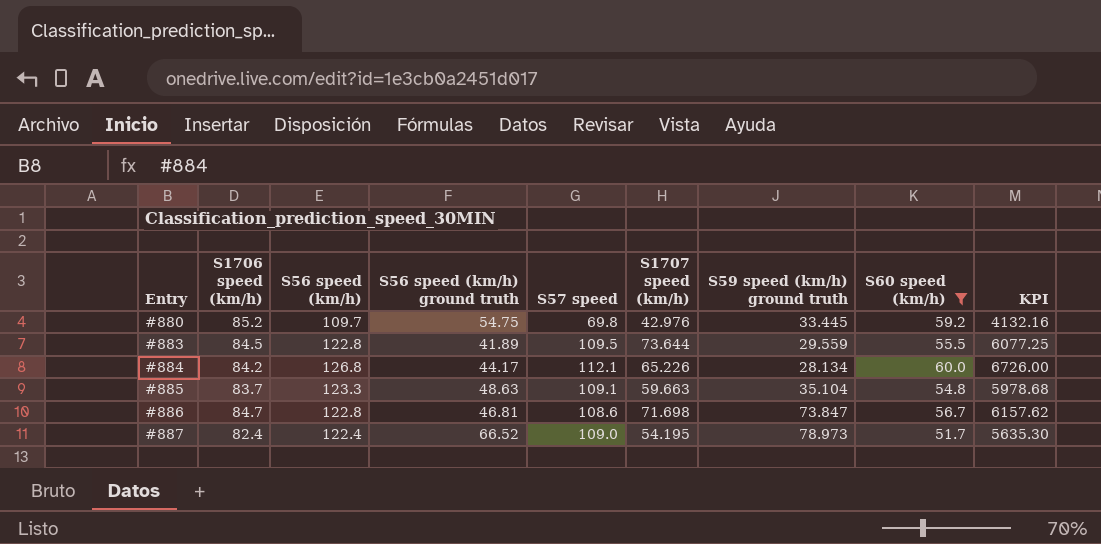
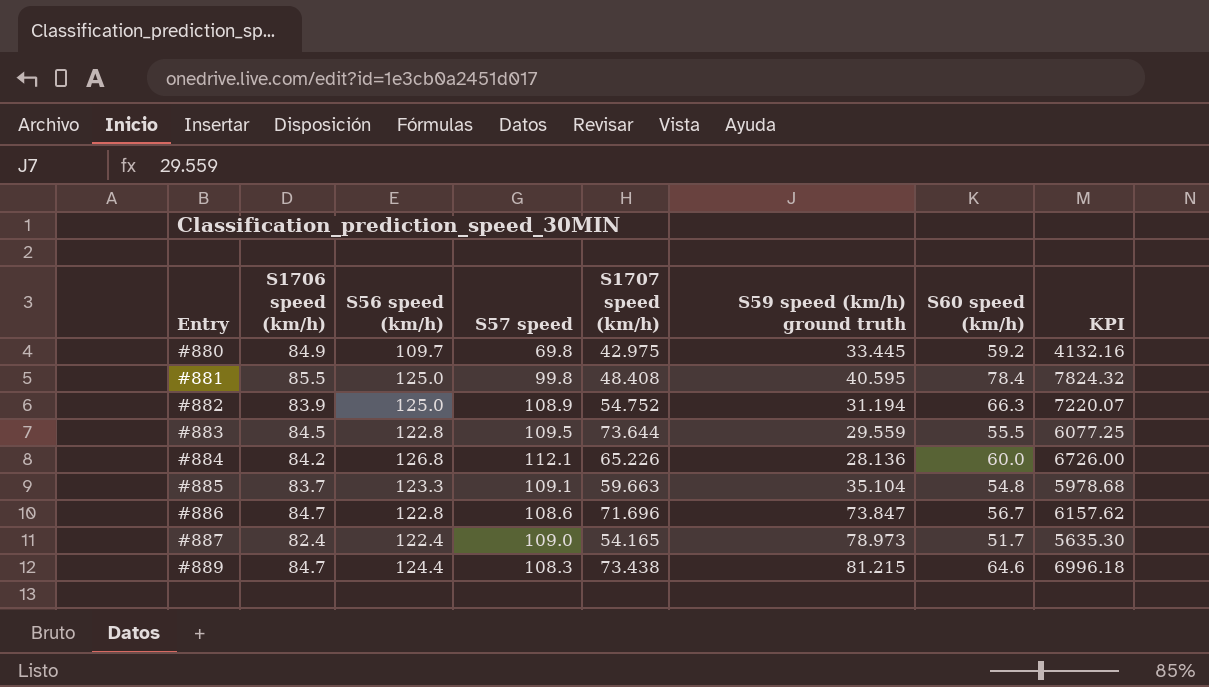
filter: S60 speed (km/h) <= 60.0 -> none
column S56 speed (km/h) ground truth | position: 4 -> none
#880 | S1706 speed (km/h): 85.2 -> 84.9
#880 | S1707 speed (km/h): 42.976 -> 42.975
#884 | S59 speed (km/h) ground truth: 28.134 -> 28.136
#886 | S1707 speed (km/h): 71.698 -> 71.696
#887 | S1707 speed (km/h): 54.195 -> 54.165

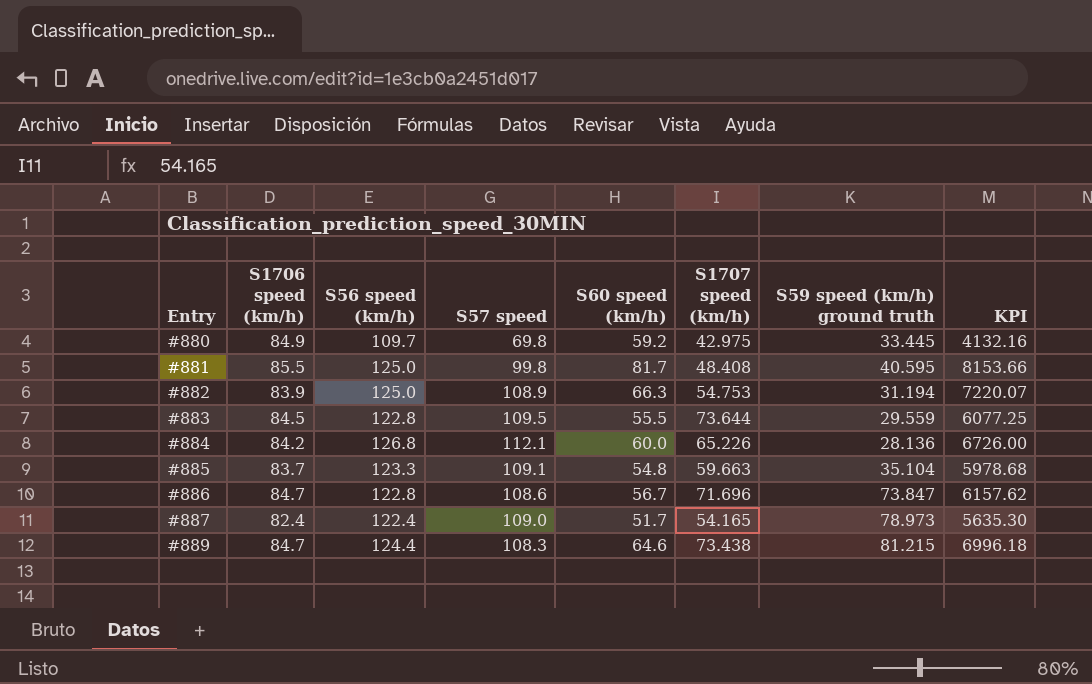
column S60 speed (km/h) | position: 7 -> 5
#881 | S60 speed (km/h): 78.4 -> 81.7
#881 | KPI: 7824.32 -> 8153.66
#882 | S1707 speed (km/h): 54.752 -> 54.753

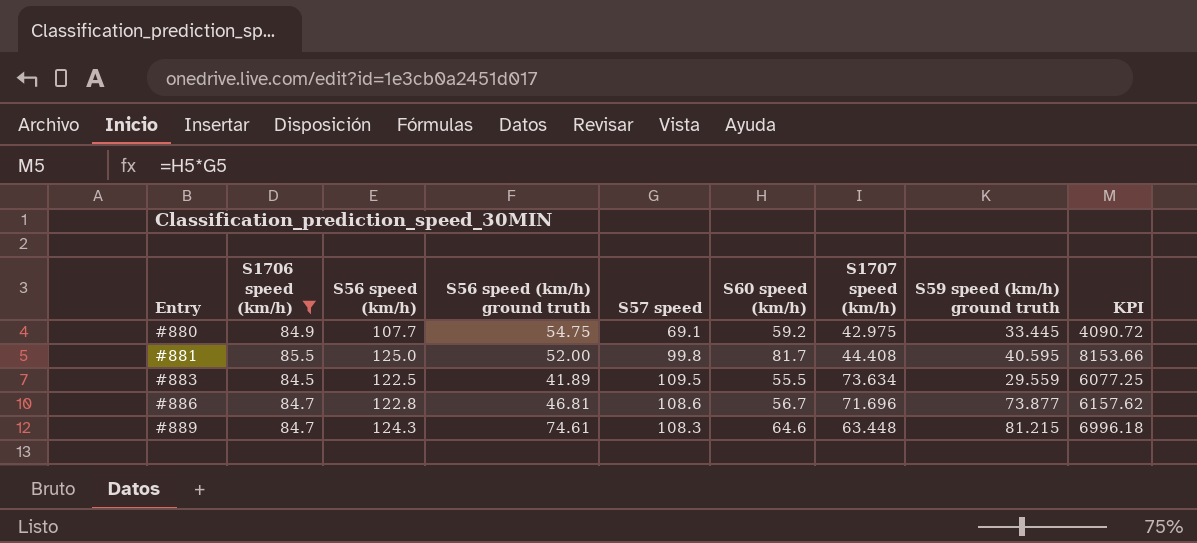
filter: none -> S1706 speed (km/h) >= 84.5
column S56 speed (km/h) ground truth | position: none -> 4
#880 | S56 speed (km/h): 109.7 -> 107.7
#880 | S57 speed: 69.8 -> 69.1
#880 | KPI: 4132.16 -> 4090.72
#881 | S1707 speed (km/h): 48.408 -> 44.408
#883 | S56 speed (km/h): 122.8 -> 122.5
#883 | S1707 speed (km/h): 73.644 -> 73.634
#886 | S59 speed (km/h) ground truth: 73.847 -> 73.877
#889 | S56 speed (km/h): 124.4 -> 124.3
#889 | S1707 speed (km/h): 73.438 -> 63.448

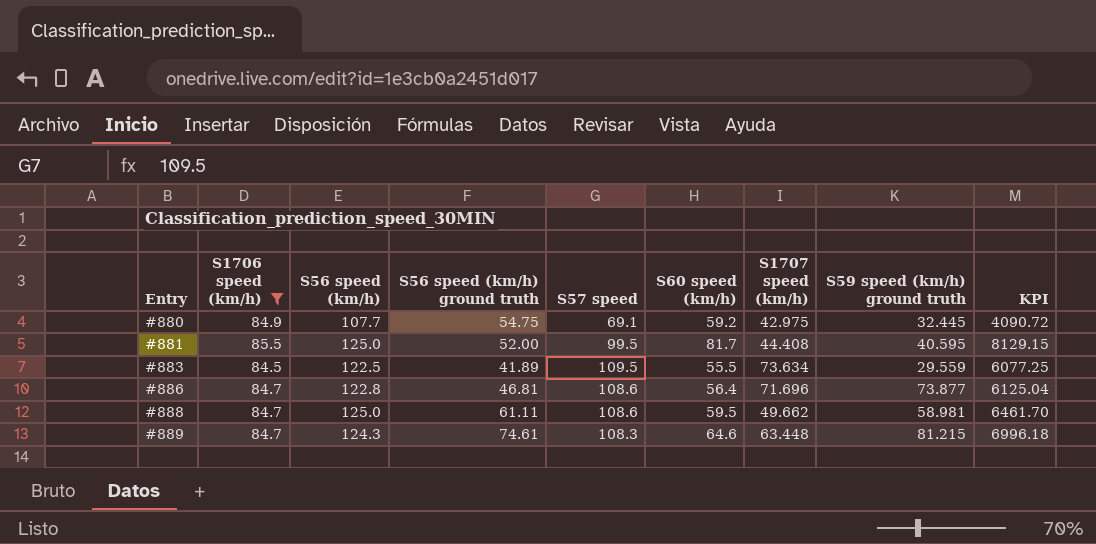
#880 | S59 speed (km/h) ground truth: 33.445 -> 32.445
#881 | S57 speed: 99.8 -> 99.5
#881 | KPI: 8153.66 -> 8129.15
#886 | S60 speed (km/h): 56.7 -> 56.4
#886 | KPI: 6157.62 -> 6125.04
row #888: none -> 84.7 | 125.0 | 61.11 | 108.6 | 59.5 | 49.662 | 58.981 | 6461.70

